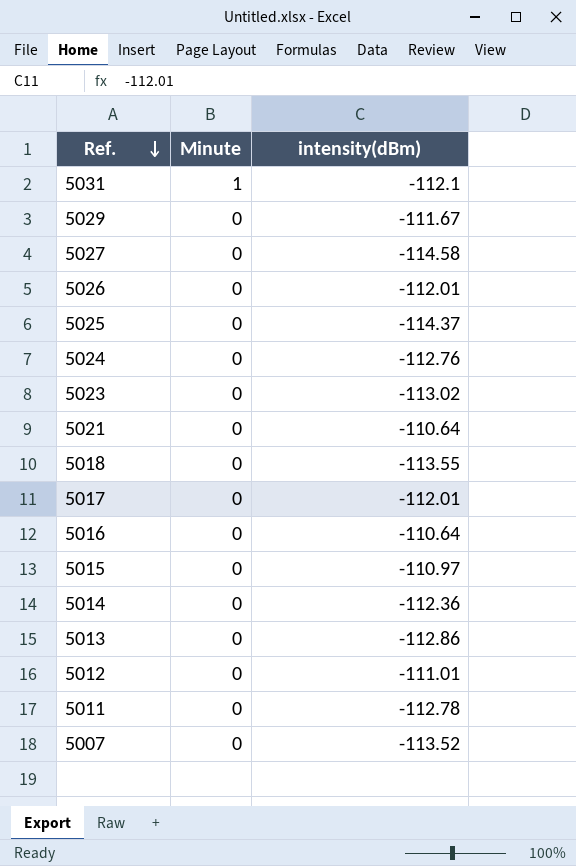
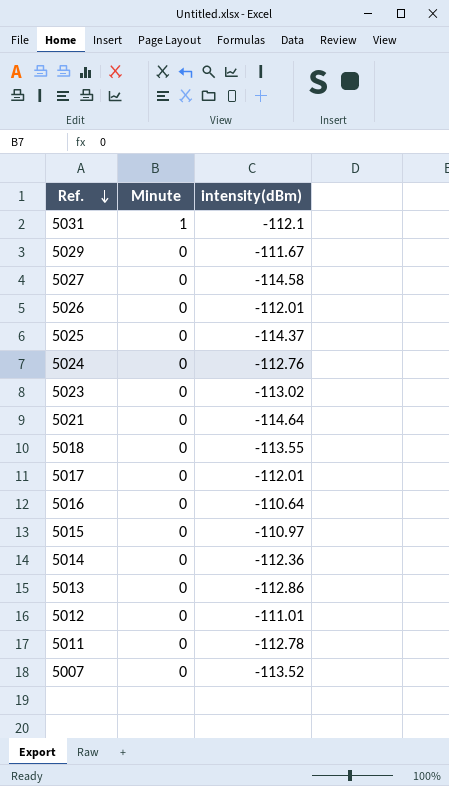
5021 | intensity(dBm): -110.64 -> -114.64

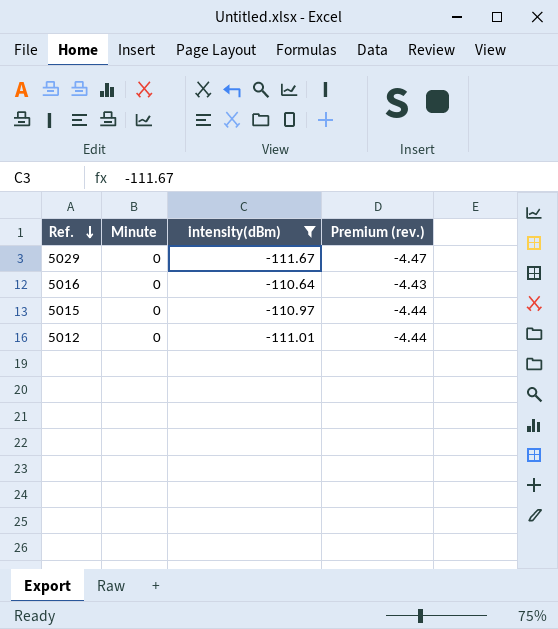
filter: none -> intensity(dBm) >= -111.67
column Premium (rev.) | formula: none -> [intensity(dBm)] * 0.04

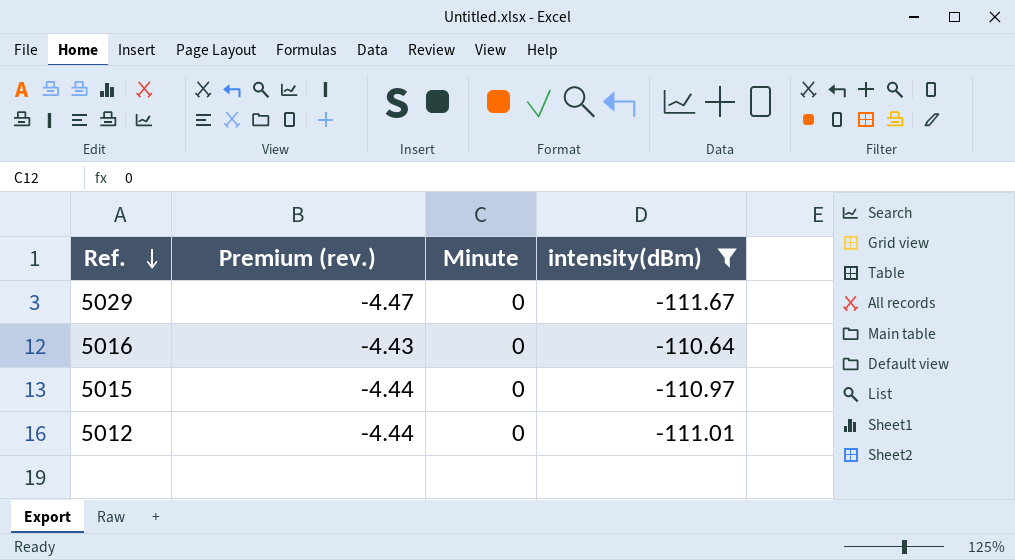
column Premium (rev.) | position: 4 -> 2

